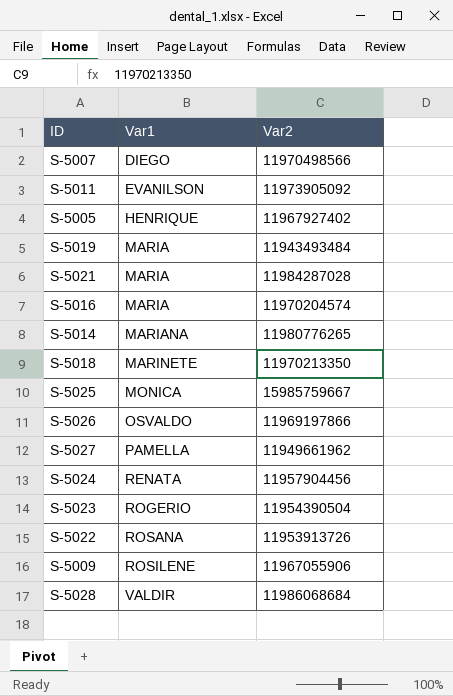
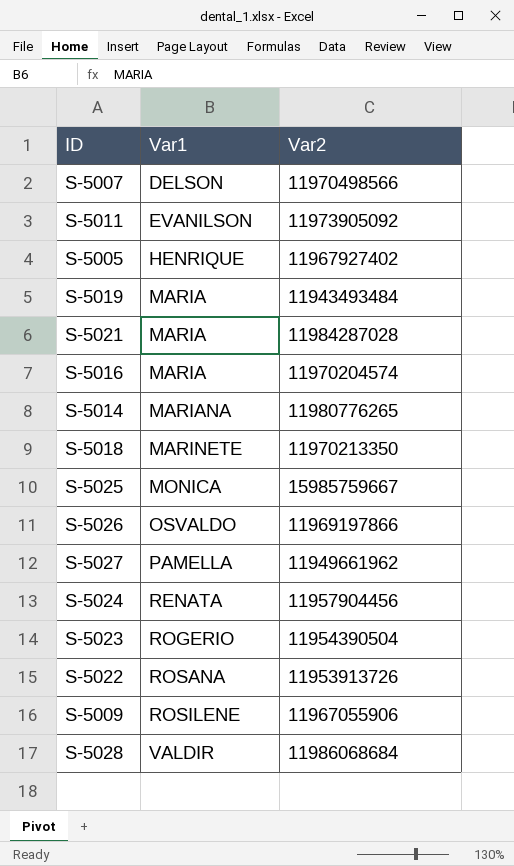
S-5007 | Var1: DIEGO -> DELSON

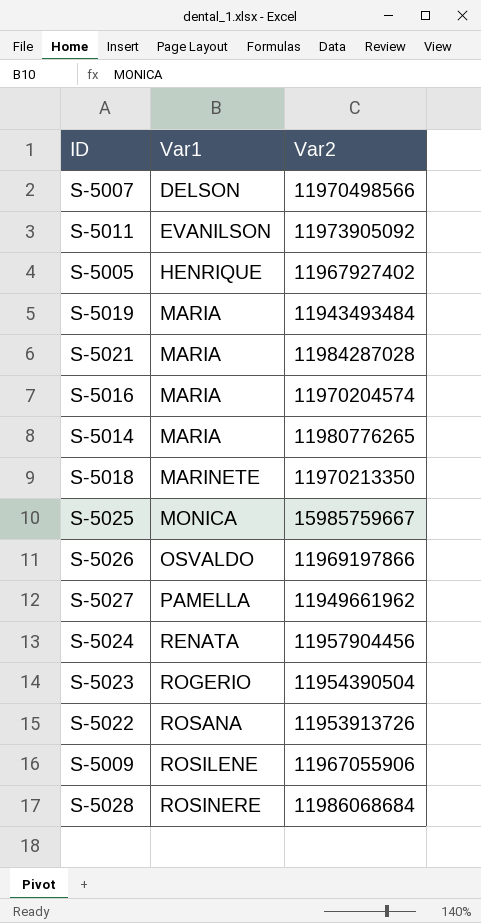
S-5014 | Var1: MARIANA -> MARIA
S-5028 | Var1: VALDIR -> ROSINERE

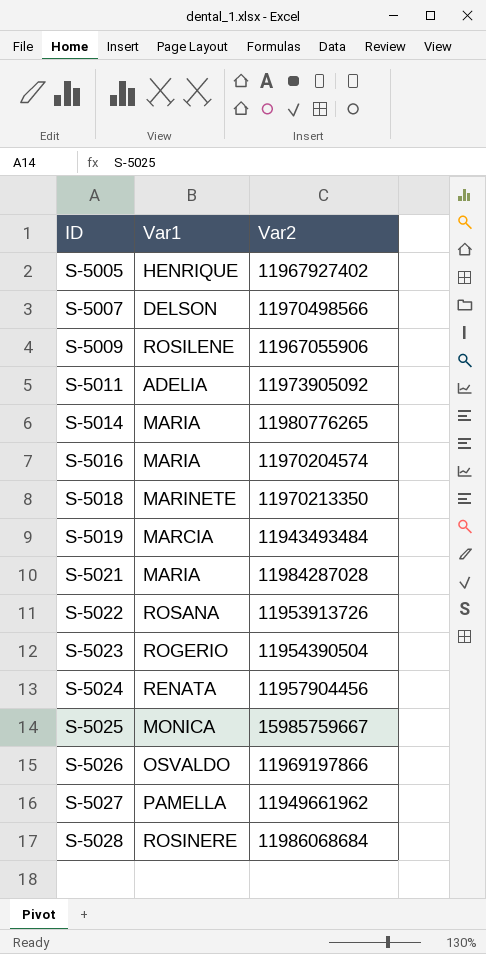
row order: Var1 ascending -> ID ascending
S-5011 | Var1: EVANILSON -> ADELIA
S-5019 | Var1: MARIA -> MARCIA

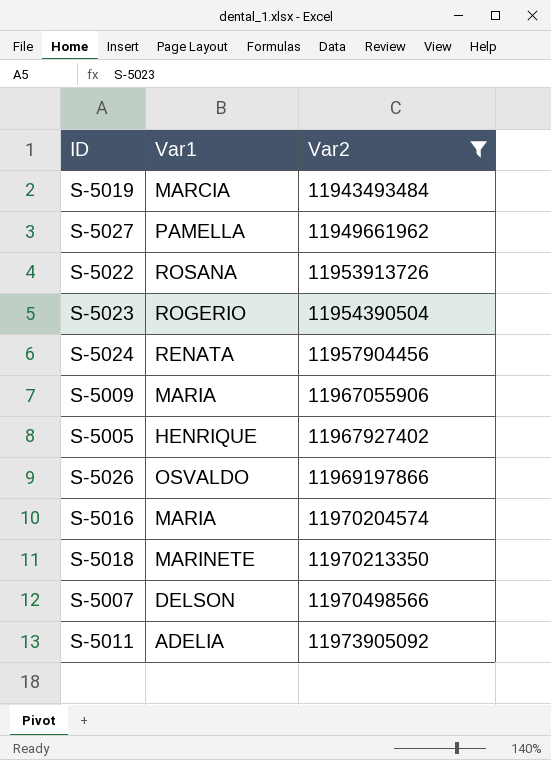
filter: none -> Var2 <= 11973905092
row order: ID ascending -> Var2 ascending
S-5009 | Var1: ROSILENE -> MARIA

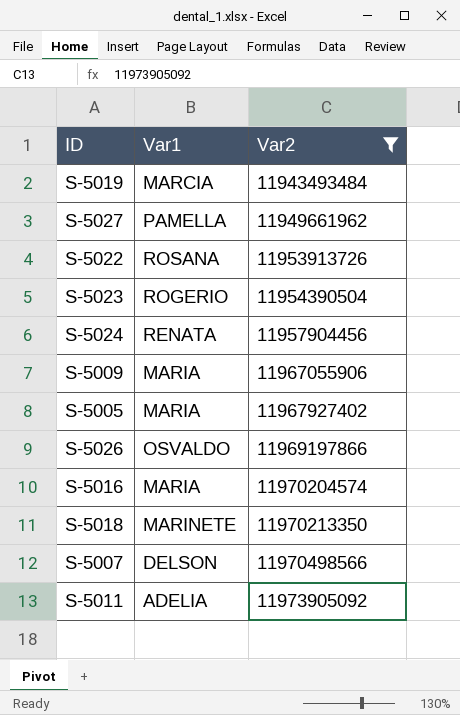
S-5005 | Var1: HENRIQUE -> MARIA

